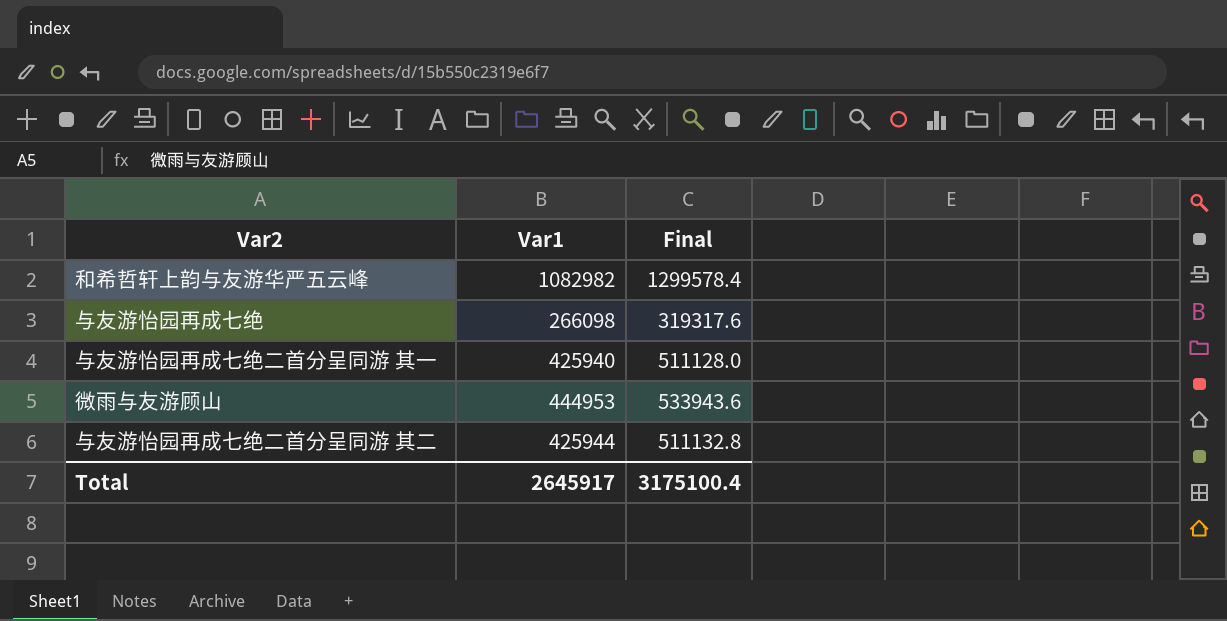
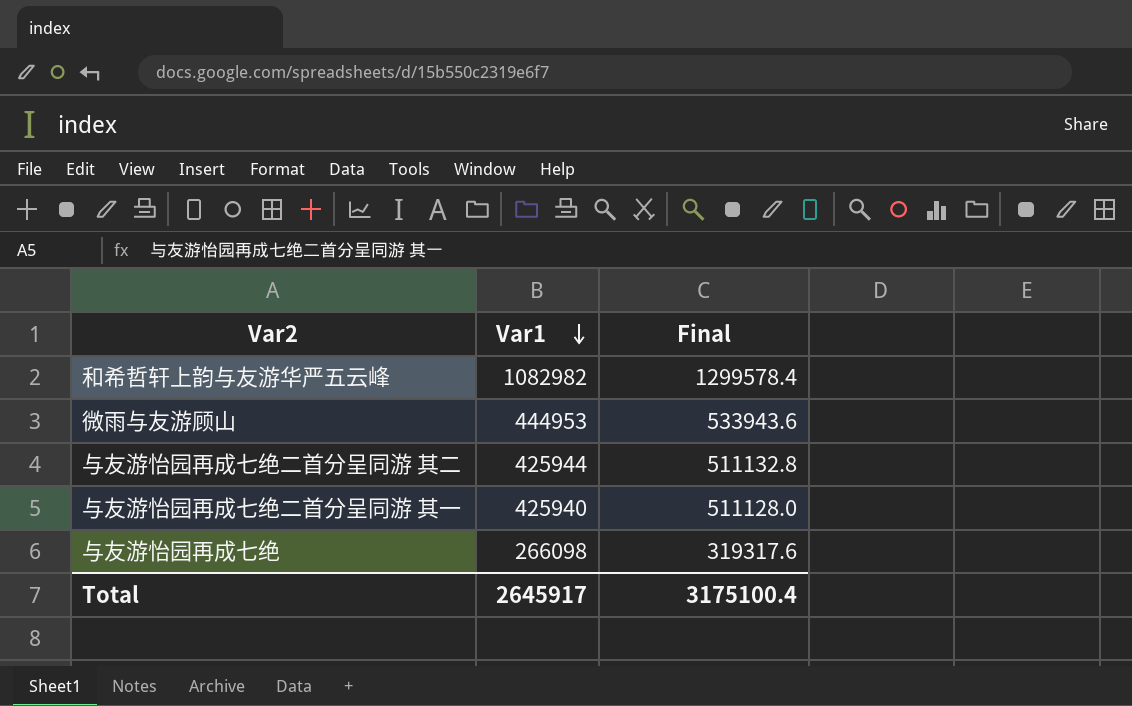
row order: none -> Var1 descending

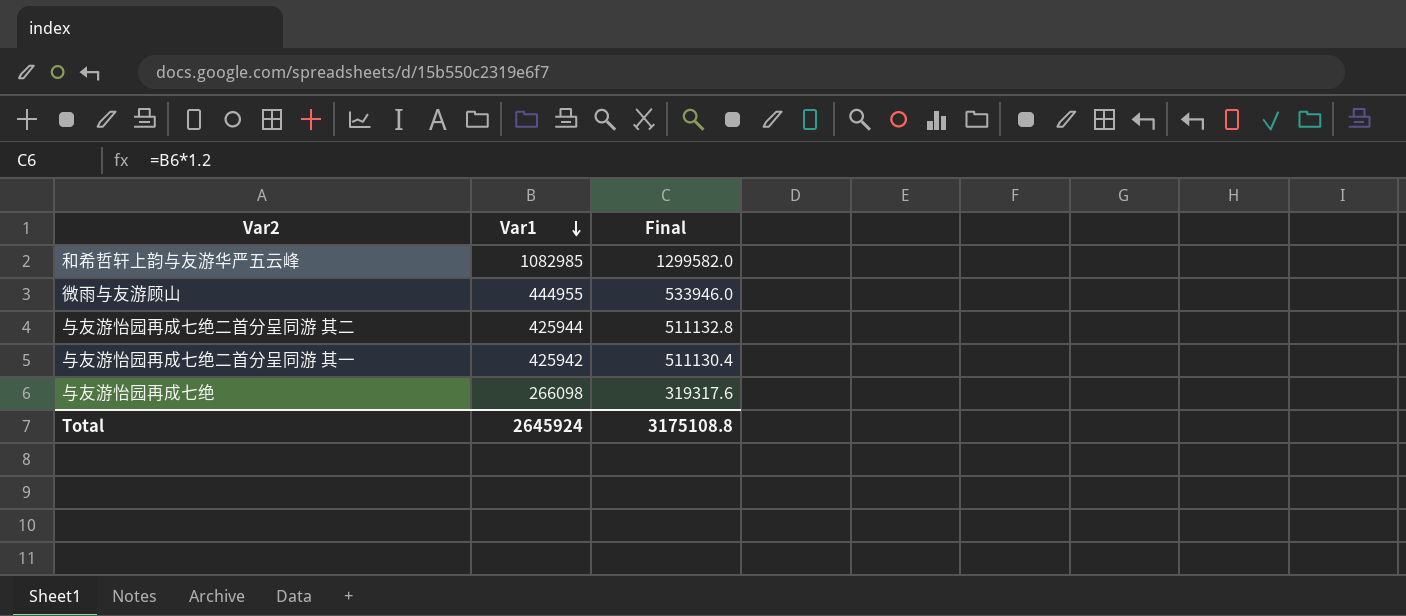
和希哲轩上韵与友游华严五云峰 | Var1: 1082982 -> 1082985
和希哲轩上韵与友游华严五云峰 | Final: 1299578.4 -> 1299582.0
微雨与友游顾山 | Var1: 444953 -> 444955
微雨与友游顾山 | Final: 533943.6 -> 533946.0
与友游怡园再成七绝二首分呈同游 其一 | Var1: 425940 -> 425942
与友游怡园再成七绝二首分呈同游 其一 | Final: 511128.0 -> 511130.4
Total | Var1: 2645917 -> 2645924
Total | Final: 3175100.4 -> 3175108.8

